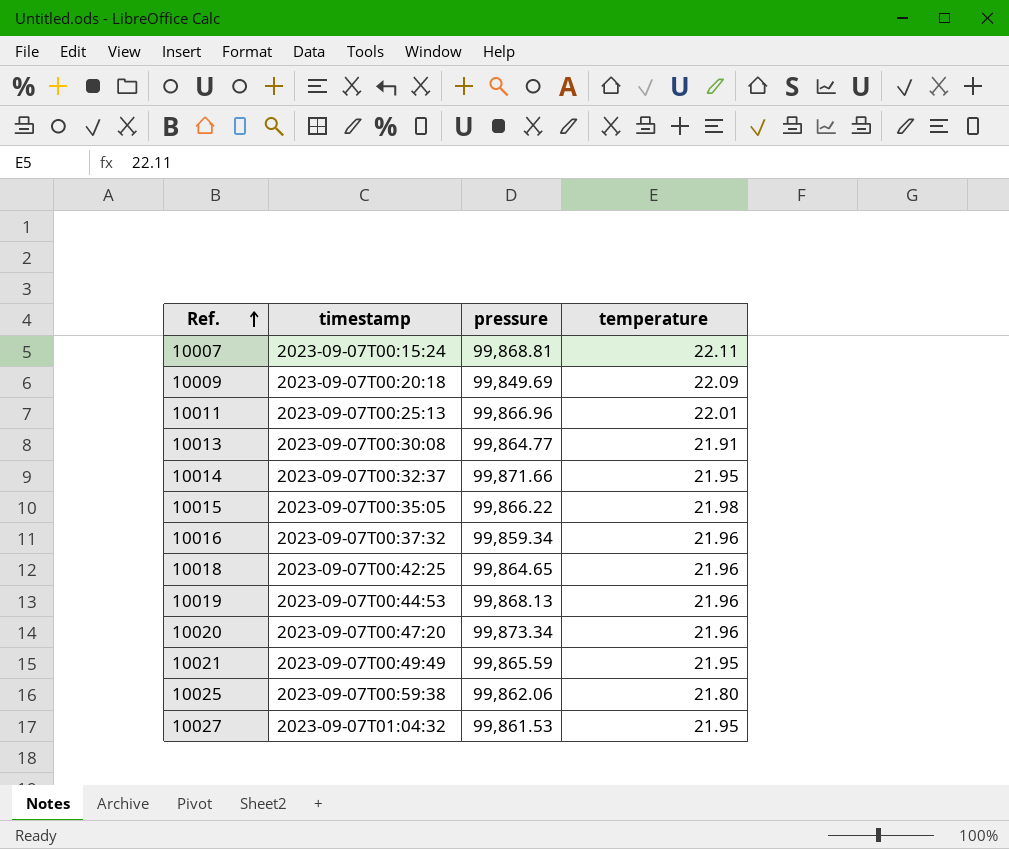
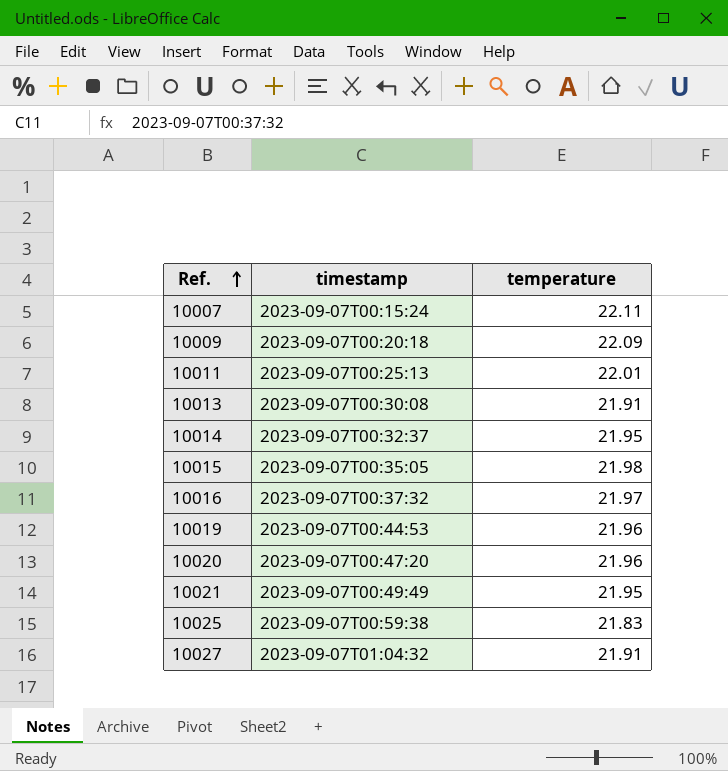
column pressure | position: 3 -> none
row 10018: 2023-09-07T00:42:25 | 99,864.65 | 21.96 -> none
10016 | temperature: 21.96 -> 21.97
10025 | temperature: 21.80 -> 21.83
10027 | temperature: 21.95 -> 21.91

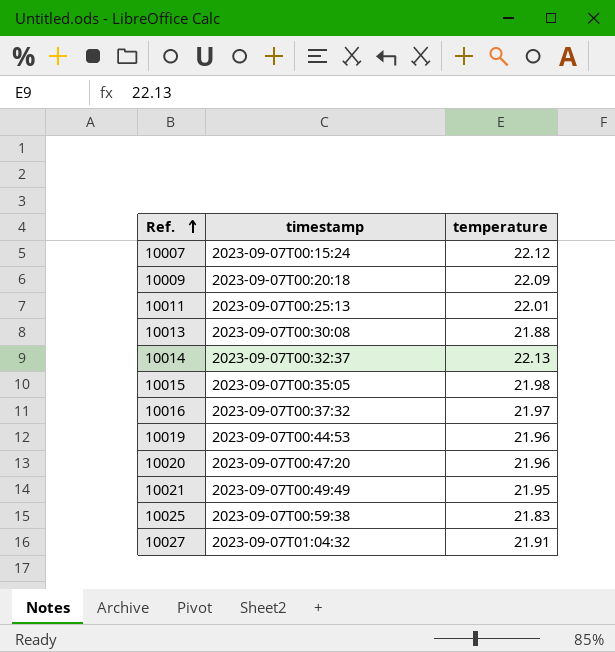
10007 | temperature: 22.11 -> 22.12
10013 | temperature: 21.91 -> 21.88
10014 | temperature: 21.95 -> 22.13

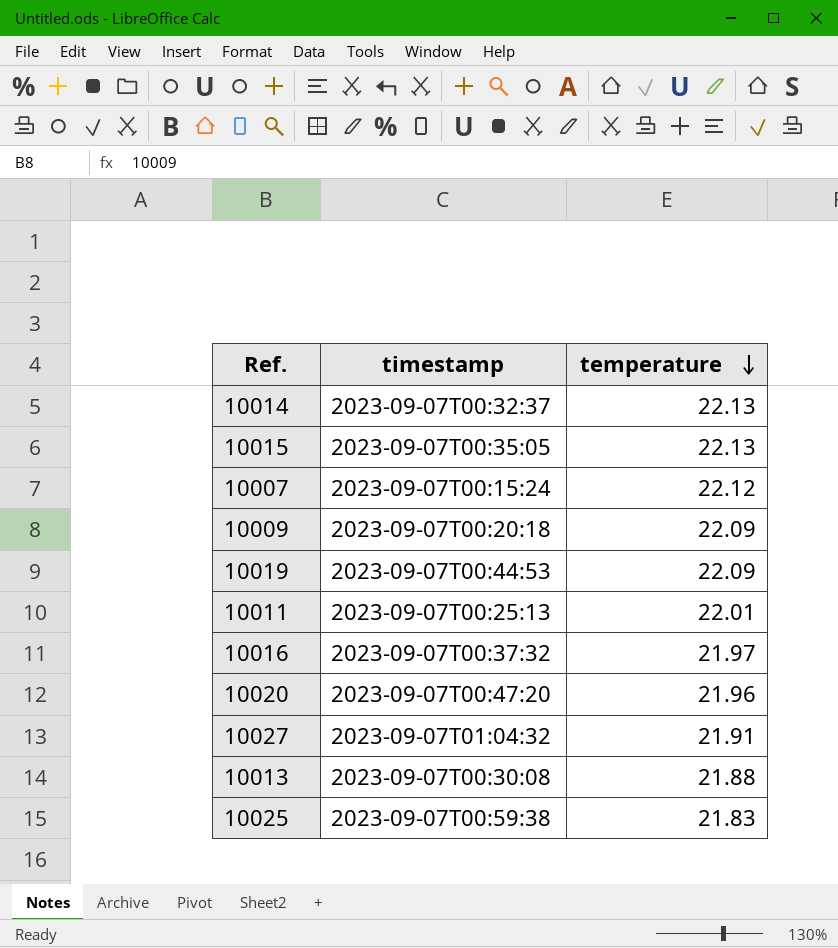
row order: Ref. ascending -> temperature descending
row 10021: 2023-09-07T00:49:49 | 21.95 -> none
10015 | temperature: 21.98 -> 22.13
10019 | temperature: 21.96 -> 22.09

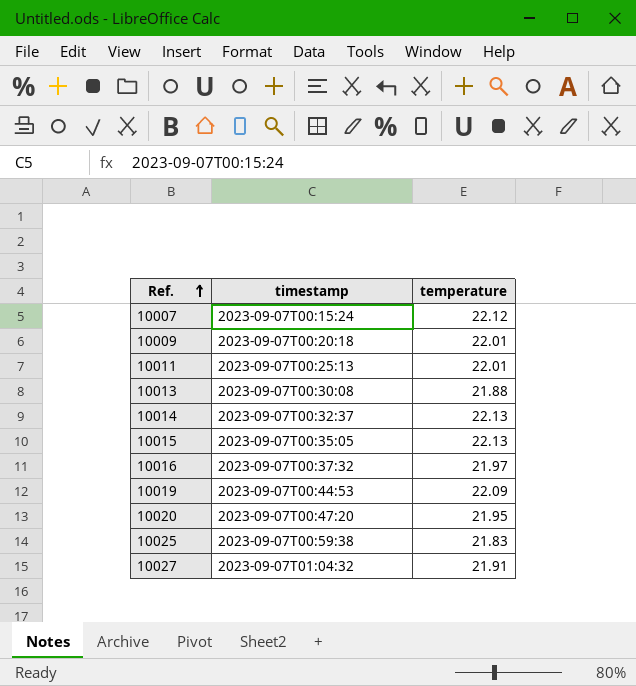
row order: temperature descending -> Ref. ascending
10009 | temperature: 22.09 -> 22.01
10020 | temperature: 21.96 -> 21.95

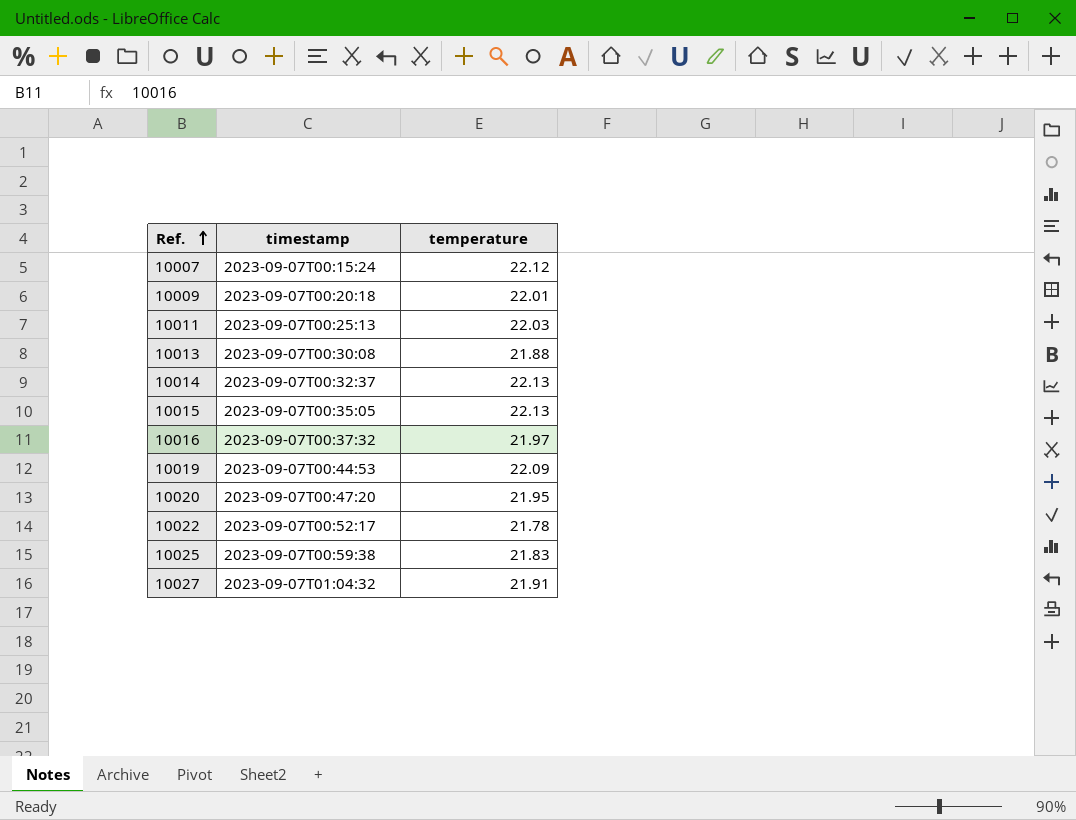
10011 | temperature: 22.01 -> 22.03
row 10022: none -> 2023-09-07T00:52:17 | 21.78

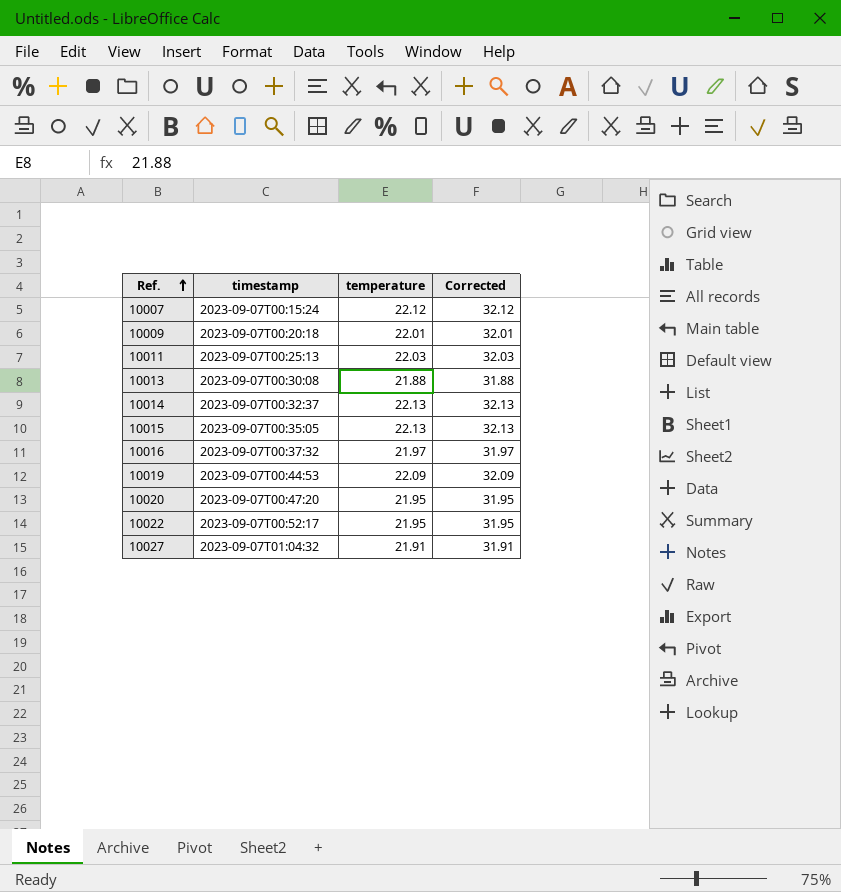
column Corrected | formula: none -> [temperature] + 10
row 10025: 2023-09-07T00:59:38 | 21.83 -> none
10022 | temperature: 21.78 -> 21.95

